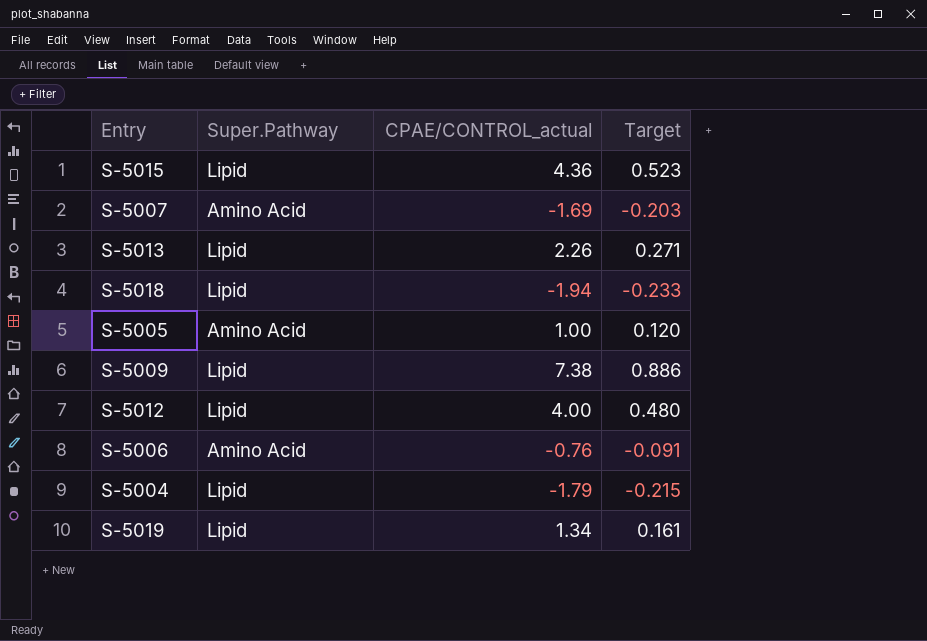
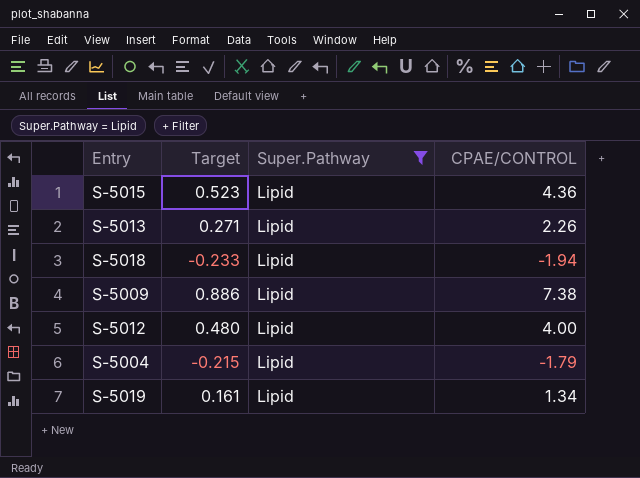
filter: none -> Super.Pathway = Lipid
column Target | position: 4 -> 2
column name: CPAE/CONTROL_actual -> CPAE/CONTROL

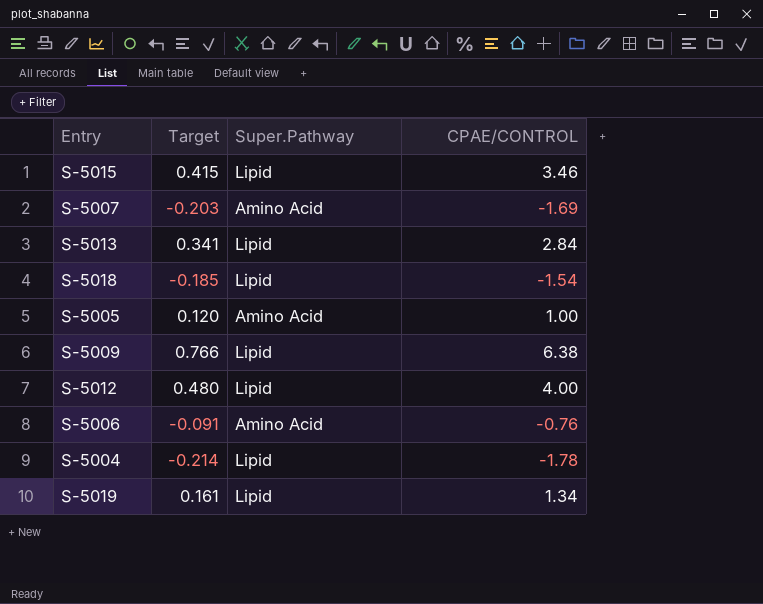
filter: Super.Pathway = Lipid -> none
S-5015 | Target: 0.523 -> 0.415
S-5015 | CPAE/CONTROL: 4.36 -> 3.46
S-5013 | Target: 0.271 -> 0.341
S-5013 | CPAE/CONTROL: 2.26 -> 2.84
S-5018 | Target: -0.233 -> -0.185
S-5018 | CPAE/CONTROL: -1.94 -> -1.54
S-5009 | Target: 0.886 -> 0.766
S-5009 | CPAE/CONTROL: 7.38 -> 6.38
S-5004 | Target: -0.215 -> -0.214
S-5004 | CPAE/CONTROL: -1.79 -> -1.78

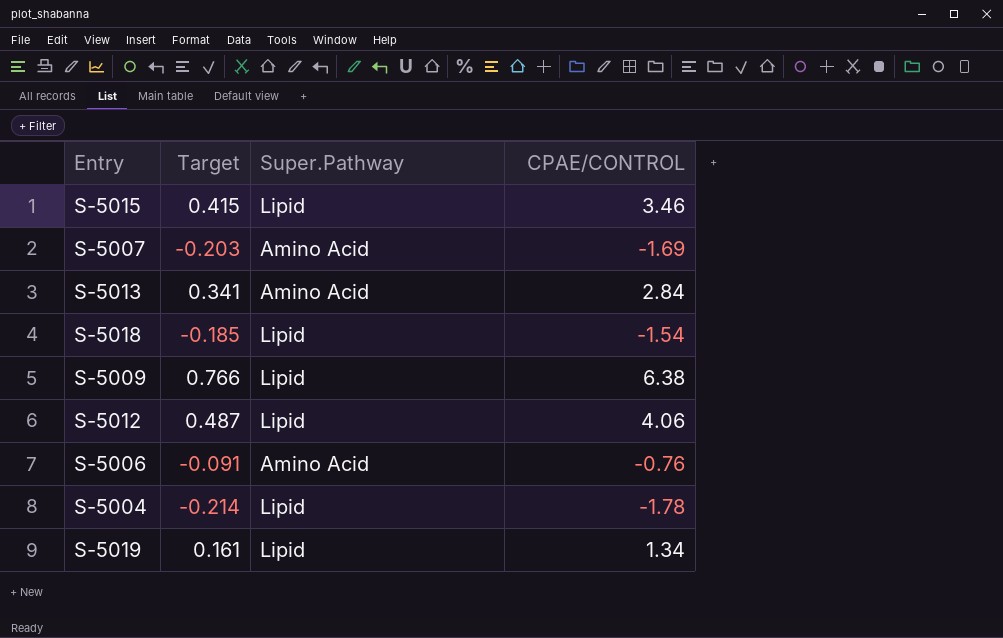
row S-5005: 0.120 | Amino Acid | 1.00 -> none
S-5013 | Super.Pathway: Lipid -> Amino Acid
S-5012 | Target: 0.480 -> 0.487
S-5012 | CPAE/CONTROL: 4.00 -> 4.06

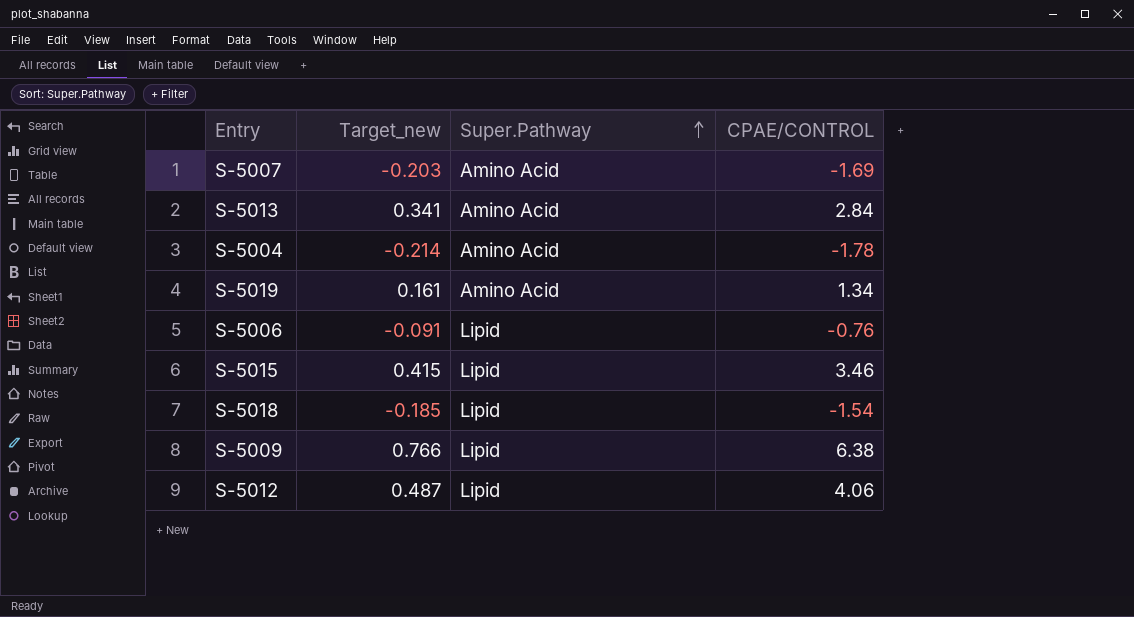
row order: none -> Super.Pathway ascending
column name: Target -> Target_new
S-5004 | Super.Pathway: Lipid -> Amino Acid
S-5019 | Super.Pathway: Lipid -> Amino Acid
S-5006 | Super.Pathway: Amino Acid -> Lipid

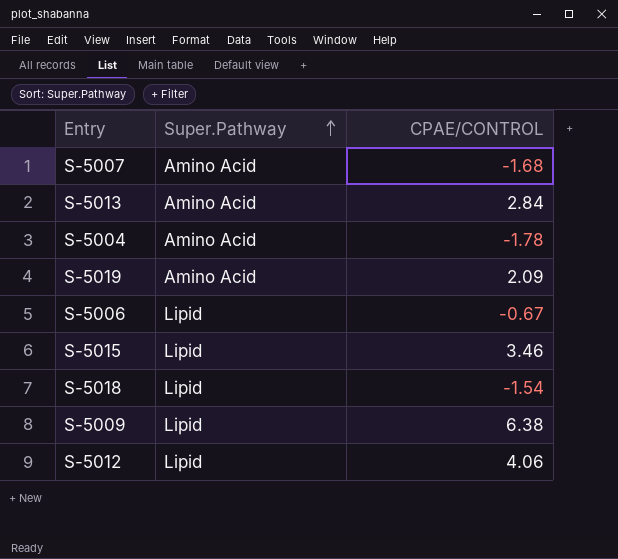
column Target_new | formula: [CPAE/CONTROL] * 0.12 -> none
S-5007 | CPAE/CONTROL: -1.69 -> -1.68
S-5019 | CPAE/CONTROL: 1.34 -> 2.09
S-5006 | CPAE/CONTROL: -0.76 -> -0.67

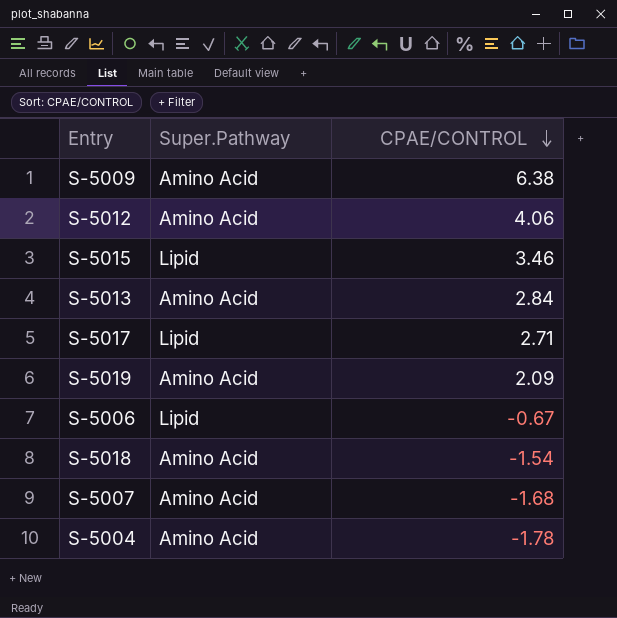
row order: Super.Pathway ascending -> CPAE/CONTROL descending
S-5009 | Super.Pathway: Lipid -> Amino Acid
S-5012 | Super.Pathway: Lipid -> Amino Acid
row S-5017: none -> Lipid | 2.71
S-5018 | Super.Pathway: Lipid -> Amino Acid

